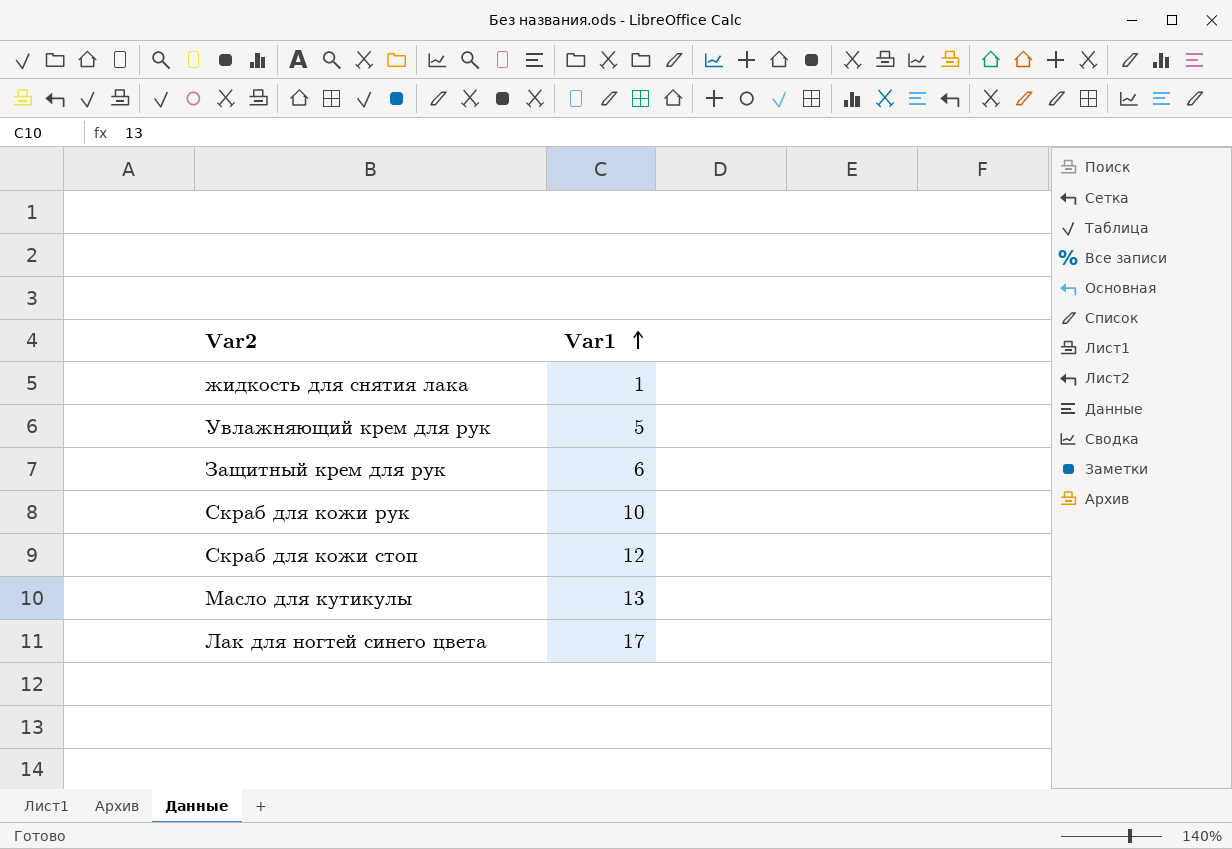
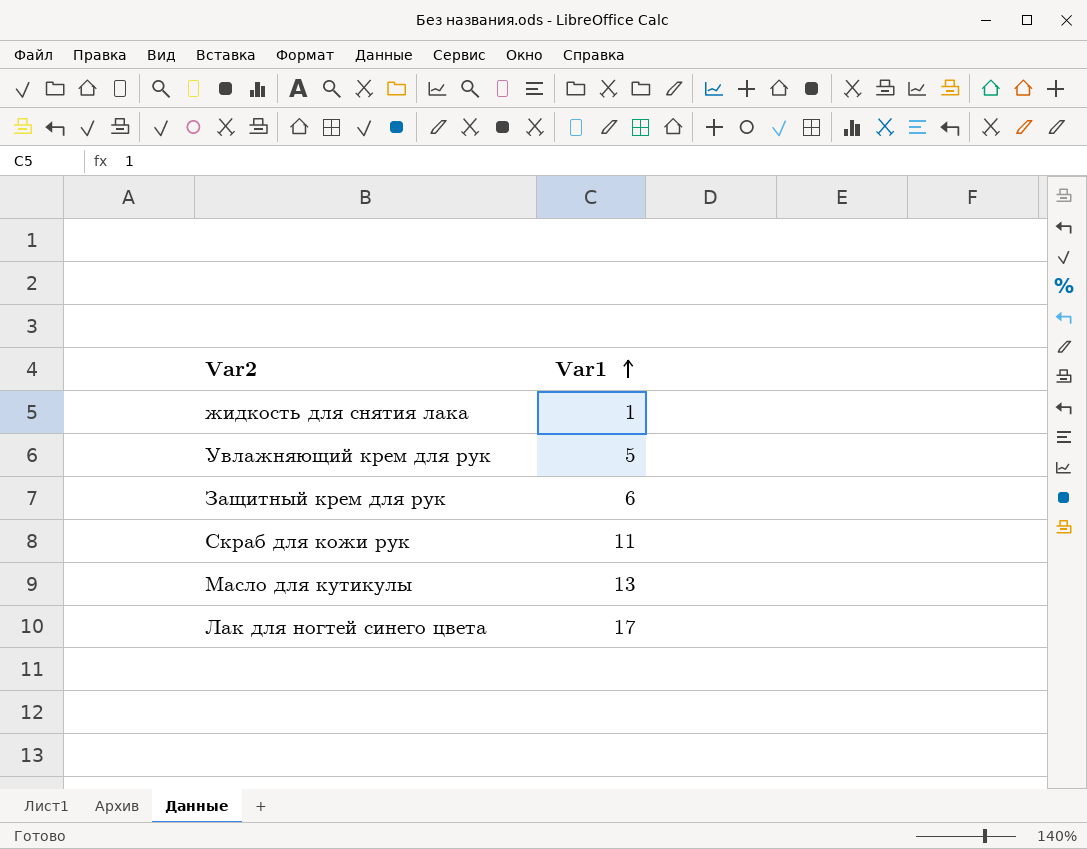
row Скраб для кожи стоп: 12 -> none
Скраб для кожи рук | Var1: 10 -> 11

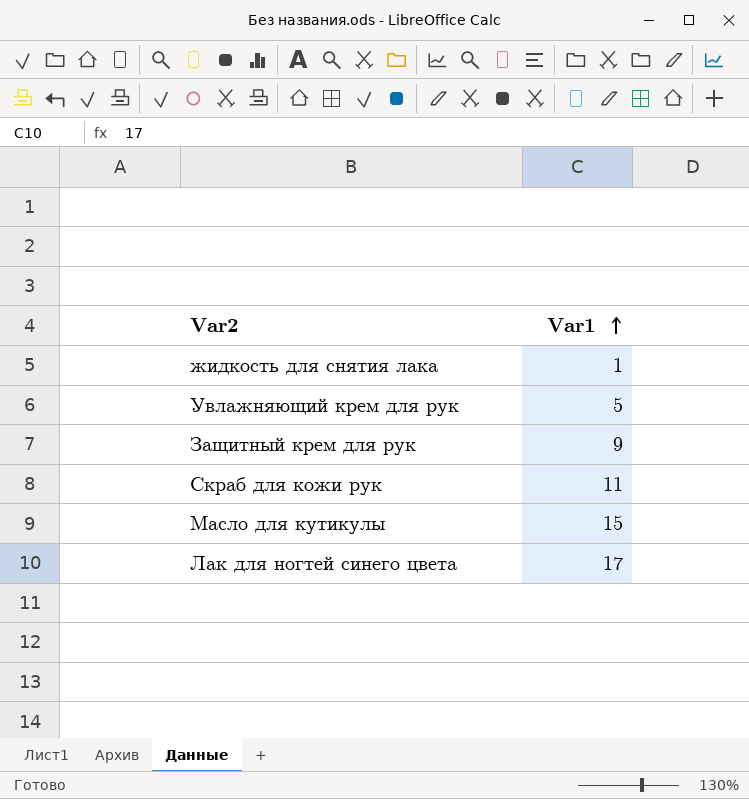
Защитный крем для рук | Var1: 6 -> 9
Масло для кутикулы | Var1: 13 -> 15

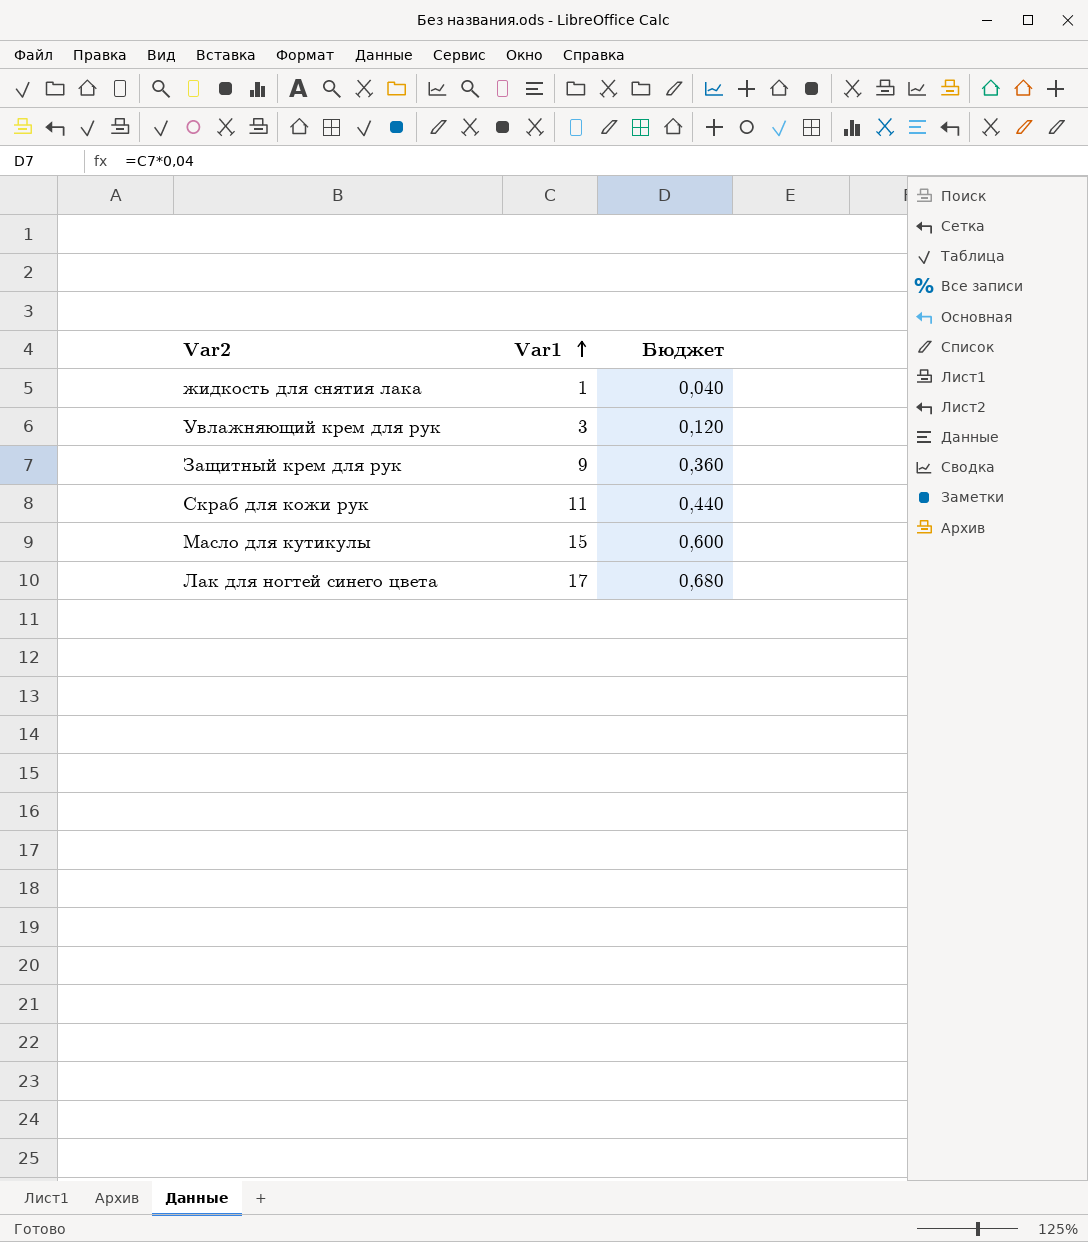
column Бюджет | formula: none -> [Var1] * 0,04
Увлажняющий крем для рук | Var1: 5 -> 3

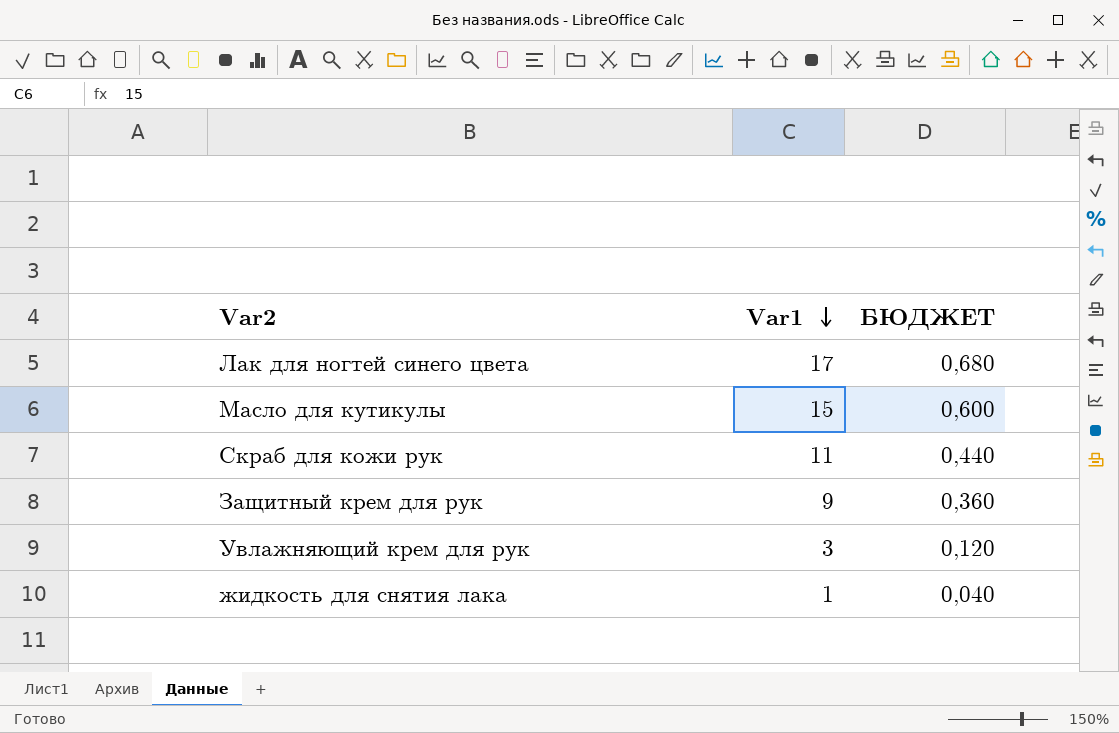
row order: Var1 ascending -> Var1 descending
column name: Бюджет -> БЮДЖЕТ

